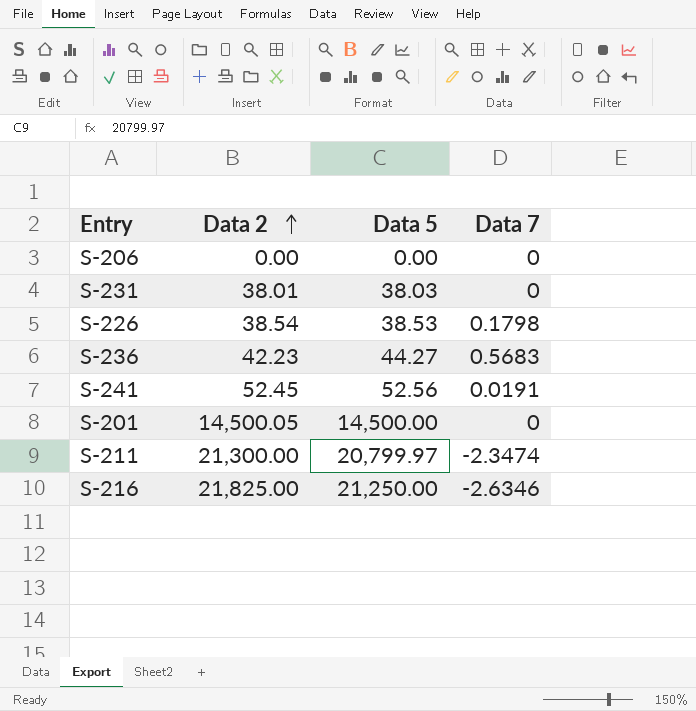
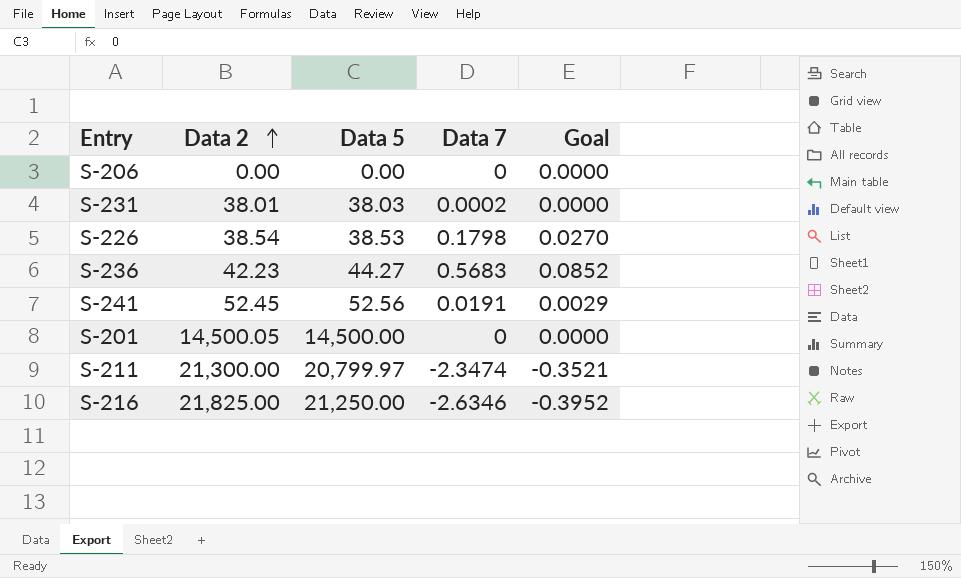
column Goal | formula: none -> [Data 7] * 0.15
S-231 | Data 7: 0 -> 0.0002

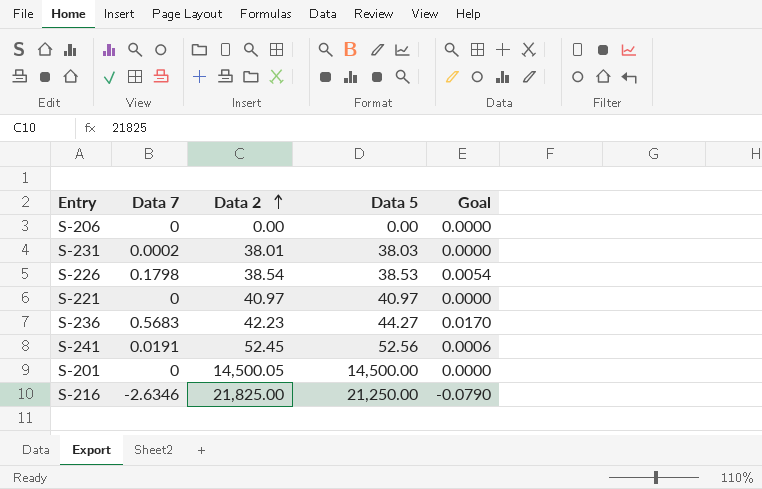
column Data 7 | position: 4 -> 2
column Goal | formula: [Data 7] * 0.15 -> [Data 7] * 0.03
row S-211: 21,300.00 | 20,799.97 | -2.3474 | -0.3521 -> none
row S-221: none -> 0 | 40.97 | 40.97 | 0.0000

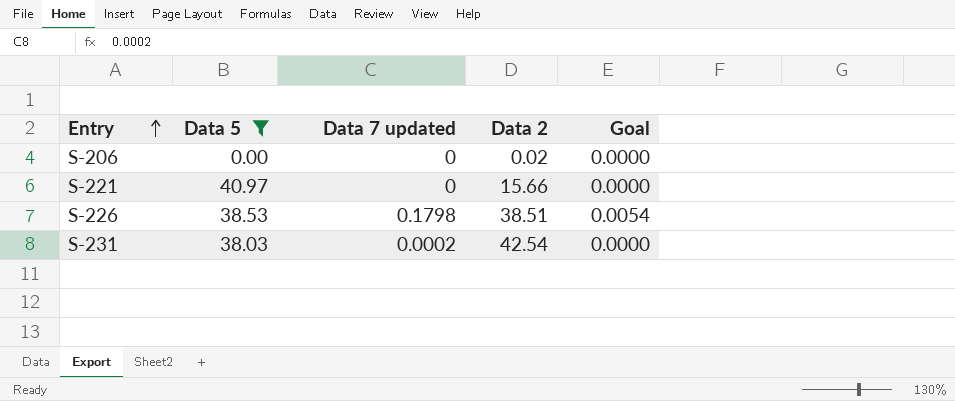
filter: none -> Data 5 <= 40.97
row order: Data 2 ascending -> Entry ascending
column Data 5 | position: 4 -> 2
column name: Data 7 -> Data 7 updated
S-206 | Data 2: 0.00 -> 0.02
S-221 | Data 2: 40.97 -> 15.66
S-226 | Data 2: 38.54 -> 38.51
S-231 | Data 2: 38.01 -> 42.54

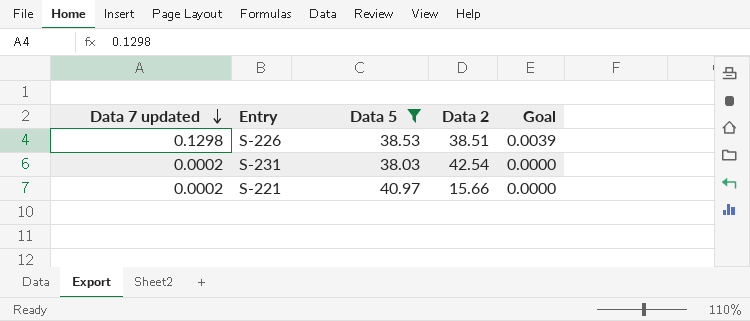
row order: Entry ascending -> Data 7 updated descending
column Data 7 updated | position: 3 -> 1
row S-206: 0.00 | 0 | 0.02 | 0.0000 -> none
S-226 | Data 7 updated: 0.1798 -> 0.1298
S-226 | Goal: 0.0054 -> 0.0039
S-221 | Data 7 updated: 0 -> 0.0002

